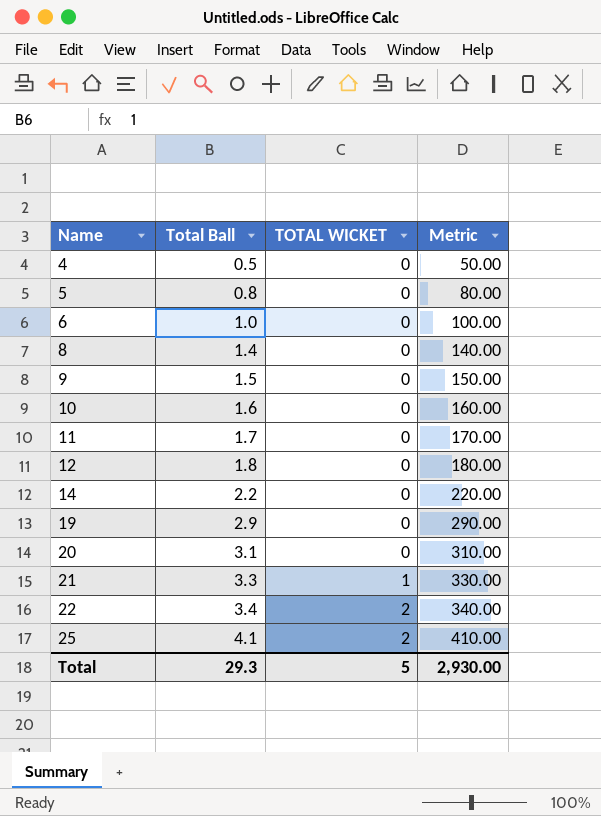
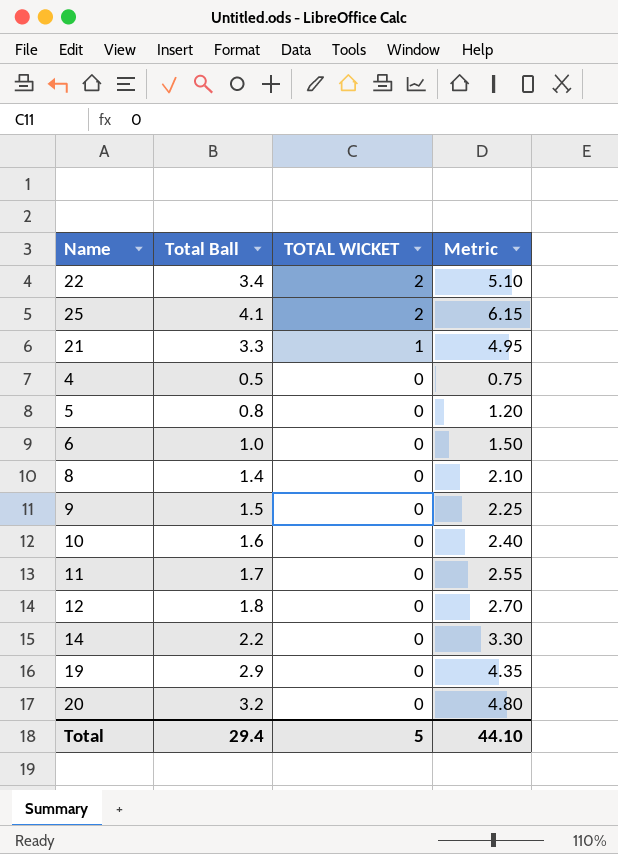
row order: Name ascending -> TOTAL WICKET descending
column Metric | formula: [Total Ball] * 100 -> [Total Ball] * 1.5
20 | Total Ball: 3.1 -> 3.2
Total | Total Ball: 29.3 -> 29.4
Total | Metric: 2,930.00 -> 44.10

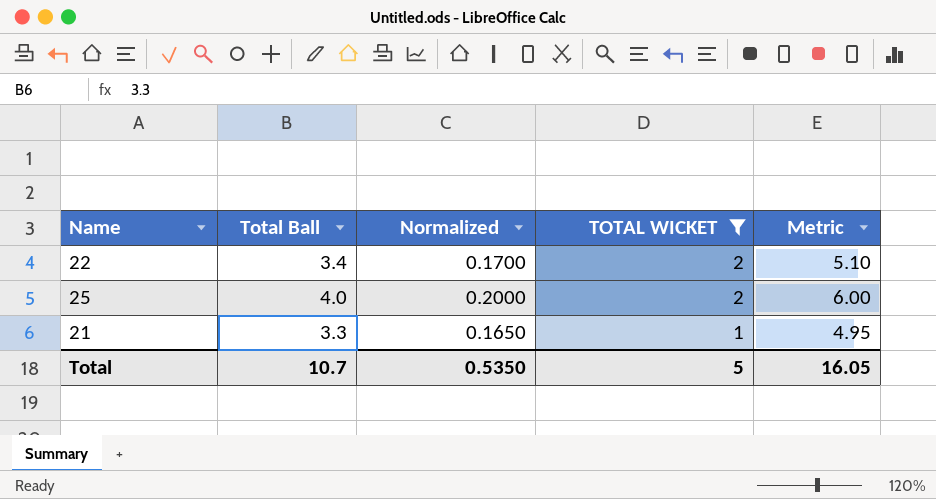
filter: none -> TOTAL WICKET != 0
column Normalized | formula: none -> [Total Ball] * 0.05
25 | Total Ball: 4.1 -> 4.0
25 | Metric: 6.15 -> 6.00
Total | Total Ball: 29.4 -> 10.7
Total | Metric: 44.10 -> 16.05

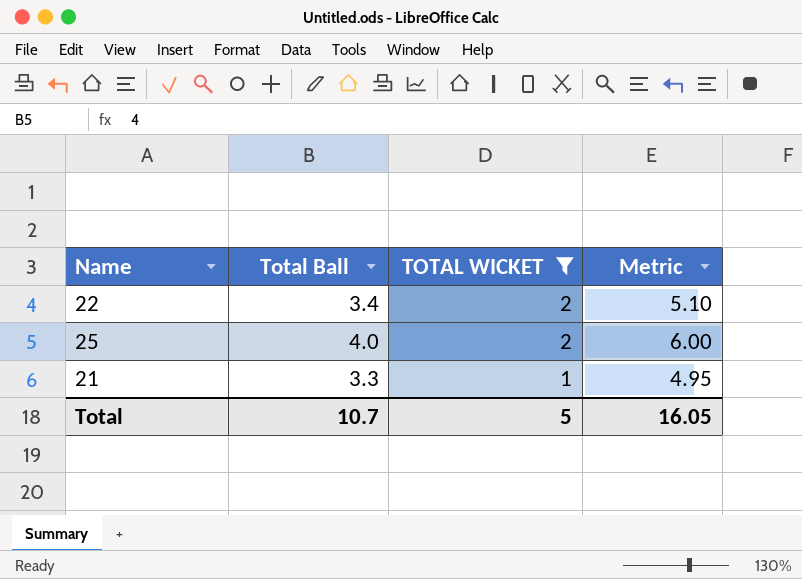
column Normalized | formula: [Total Ball] * 0.05 -> none

